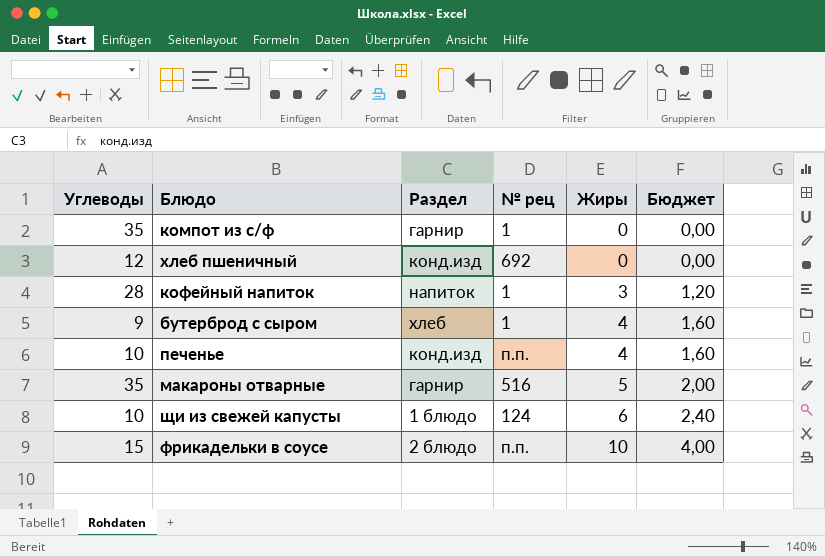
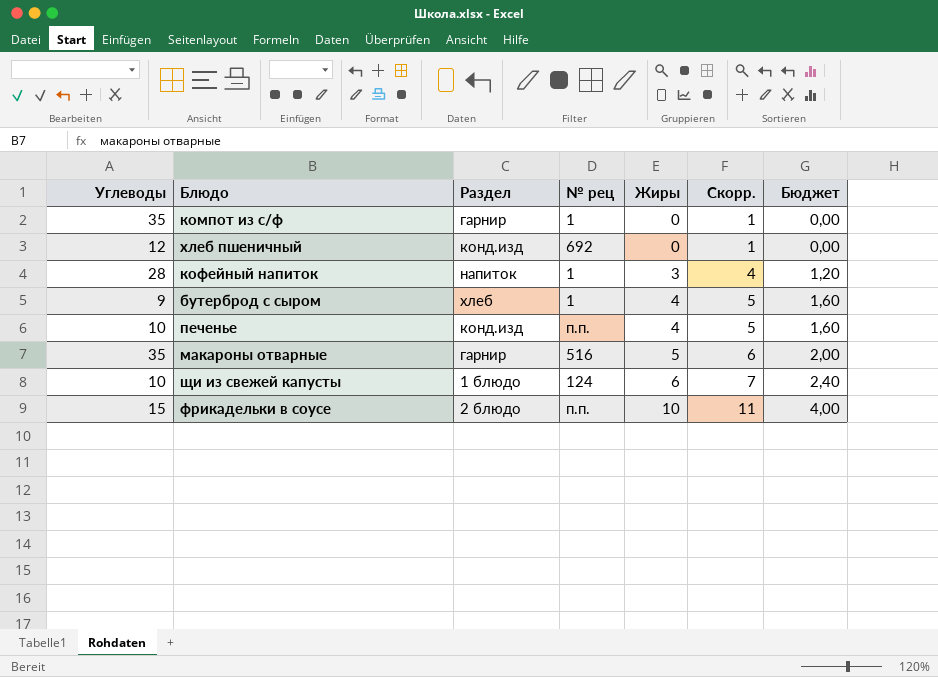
column Скорр. | formula: none -> [Жиры] + 1

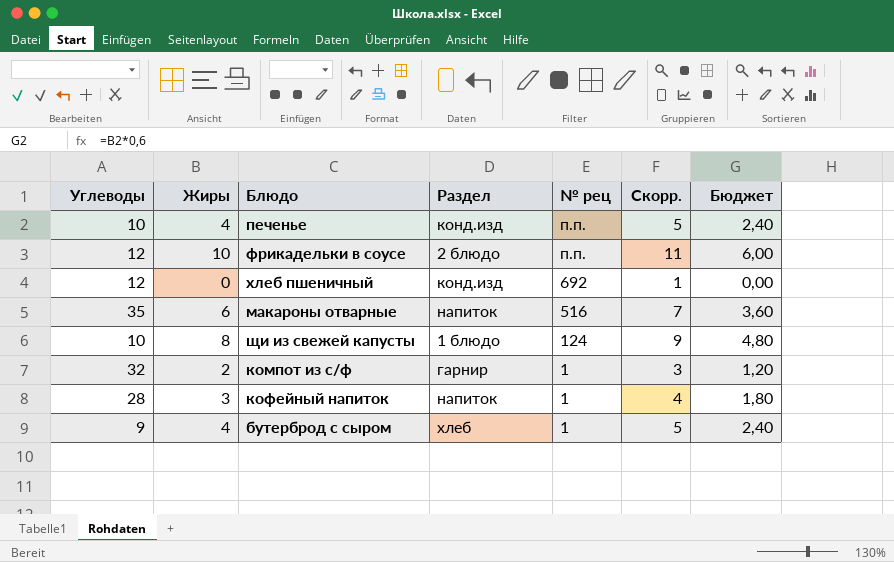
row order: Жиры ascending -> № рец descending
column Жиры | position: 5 -> 2
column Бюджет | formula: [Жиры] * 0,4 -> [Жиры] * 0,6
фрикадельки в соусе | Углеводы: 15 -> 12
макароны отварные | Жиры: 5 -> 6
макароны отварные | Раздел: гарнир -> напиток
макароны отварные | Скорр.: 6 -> 7
щи из свежей капусты | Жиры: 6 -> 8
щи из свежей капусты | Скорр.: 7 -> 9
компот из с/ф | Углеводы: 35 -> 32
компот из с/ф | Жиры: 0 -> 2
компот из с/ф | Скорр.: 1 -> 3

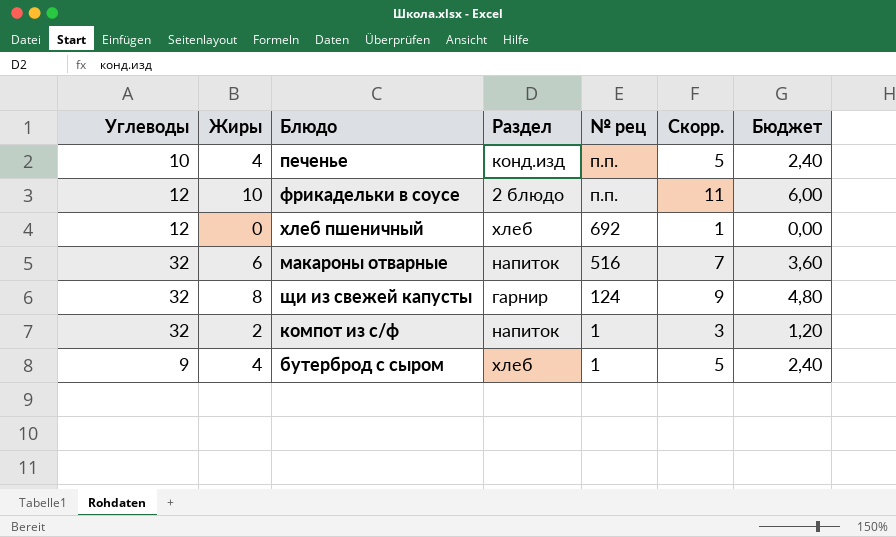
row кофейный напиток: 28 | 3 | напиток | 1 | 4 | 1,80 -> none
хлеб пшеничный | Раздел: конд.изд -> хлеб
макароны отварные | Углеводы: 35 -> 32
щи из свежей капусты | Углеводы: 10 -> 32
щи из свежей капусты | Раздел: 1 блюдо -> гарнир
компот из с/ф | Раздел: гарнир -> напиток

